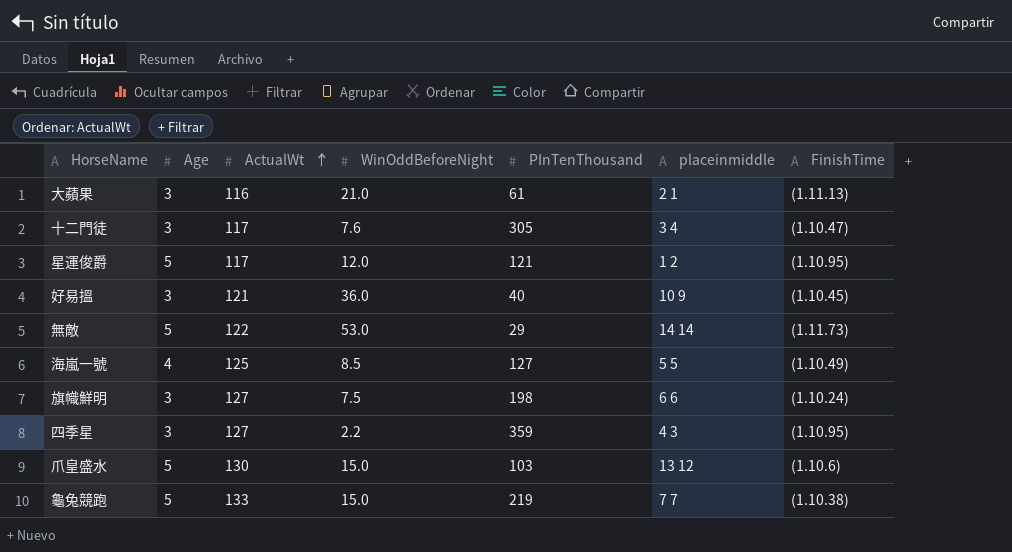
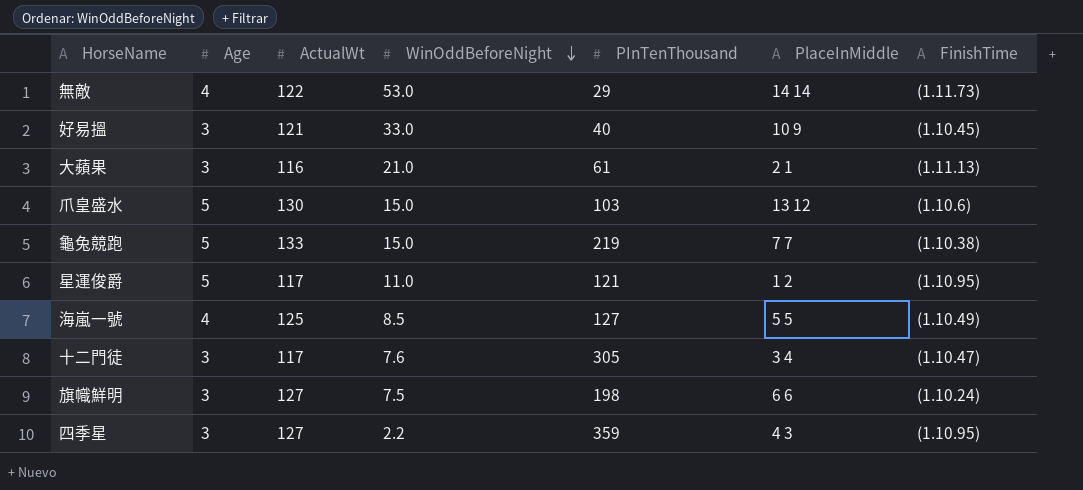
row order: ActualWt ascending -> WinOddBeforeNight descending
column name: placeinmiddle -> PlaceInMiddle
無敵 | Age: 5 -> 4
好易搵 | WinOddBeforeNight: 36.0 -> 33.0
星運俊爵 | WinOddBeforeNight: 12.0 -> 11.0

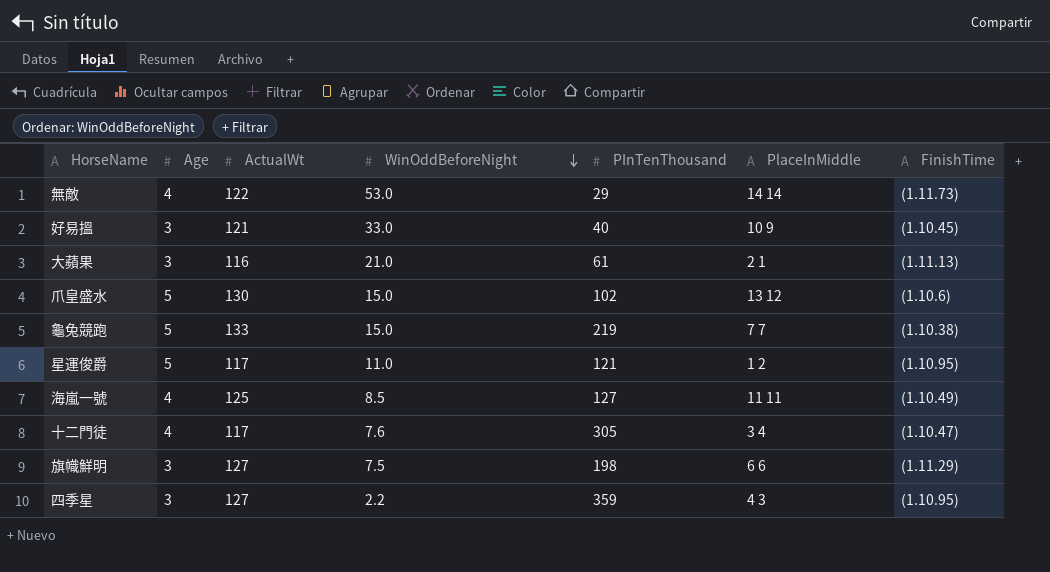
爪皇盛水 | PInTenThousand: 103 -> 102
海嵐一號 | PlaceInMiddle: 5 5 -> 11 11
十二門徒 | Age: 3 -> 4
旗幟鮮明 | FinishTime: (1.10.24) -> (1.11.29)

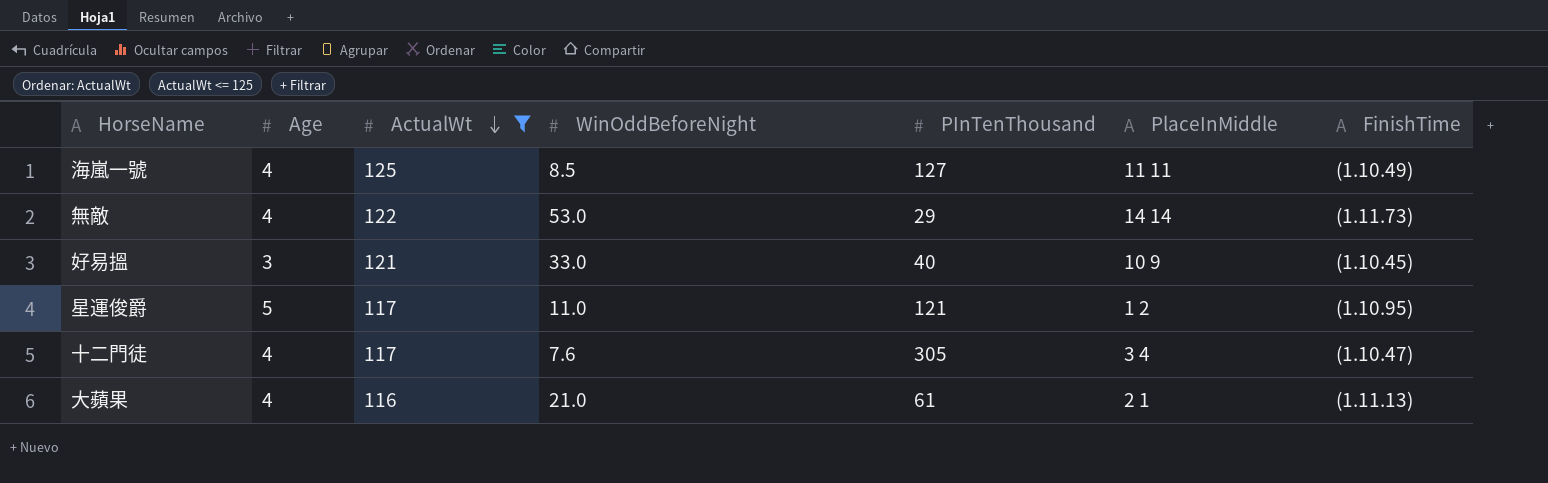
filter: none -> ActualWt <= 125
row order: WinOddBeforeNight descending -> ActualWt descending
大蘋果 | Age: 3 -> 4

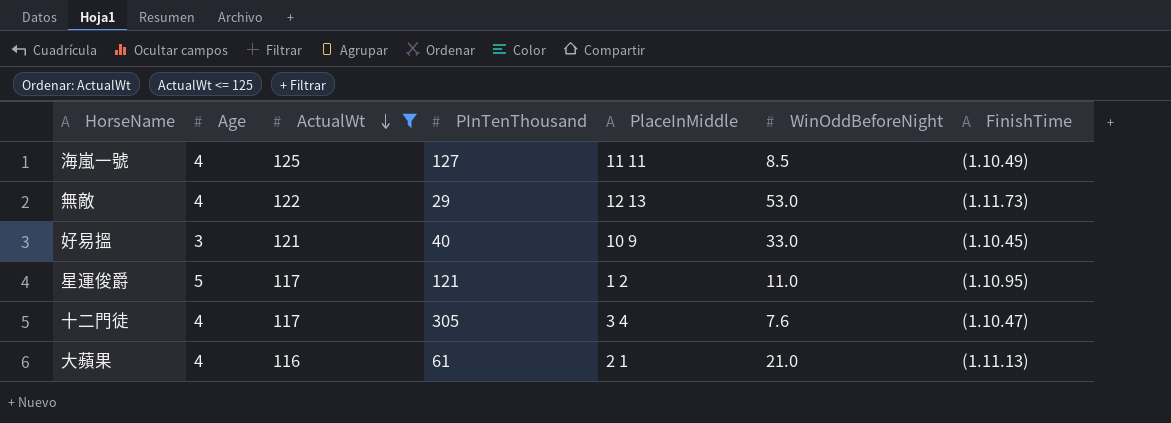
column WinOddBeforeNight | position: 4 -> 6
無敵 | PlaceInMiddle: 14 14 -> 12 13

